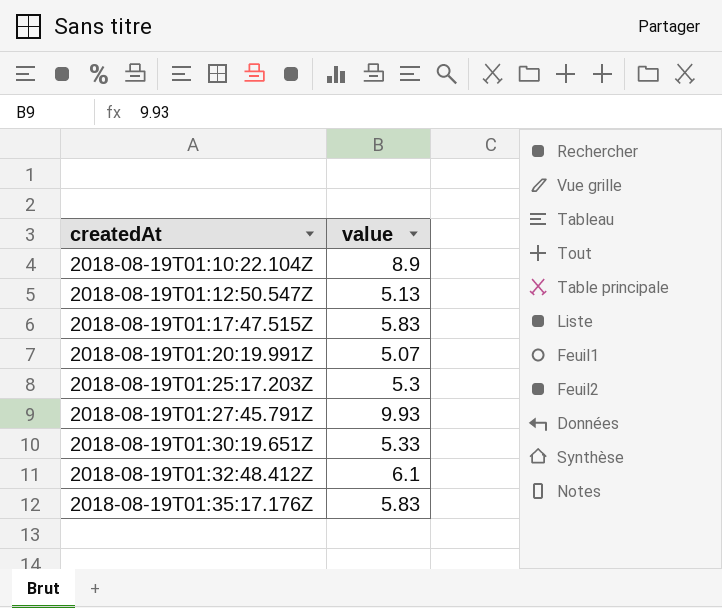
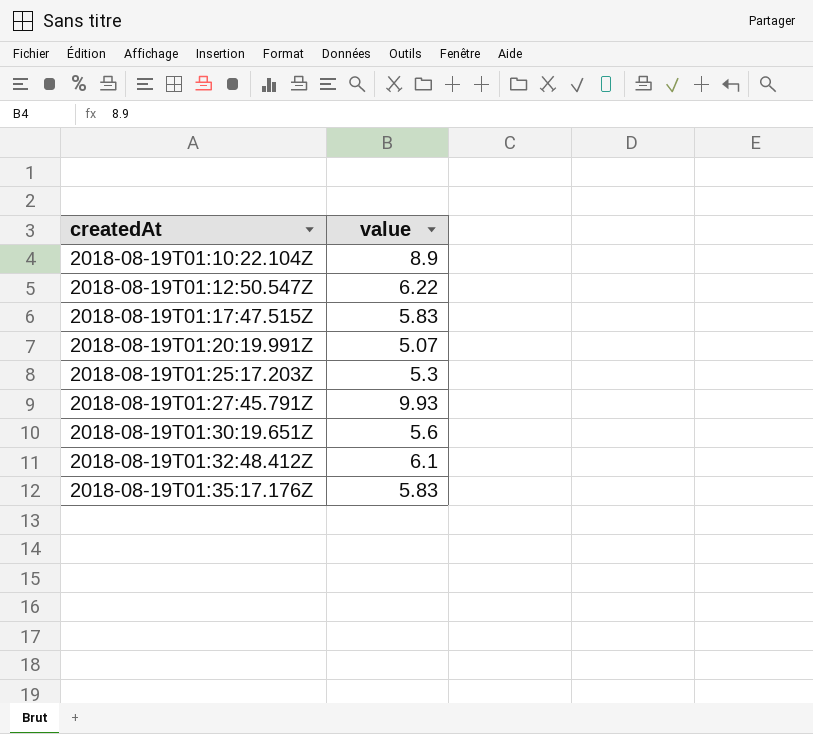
2018-08-19T01:12:50.547Z | value: 5.13 -> 6.22
2018-08-19T01:30:19.651Z | value: 5.33 -> 5.6

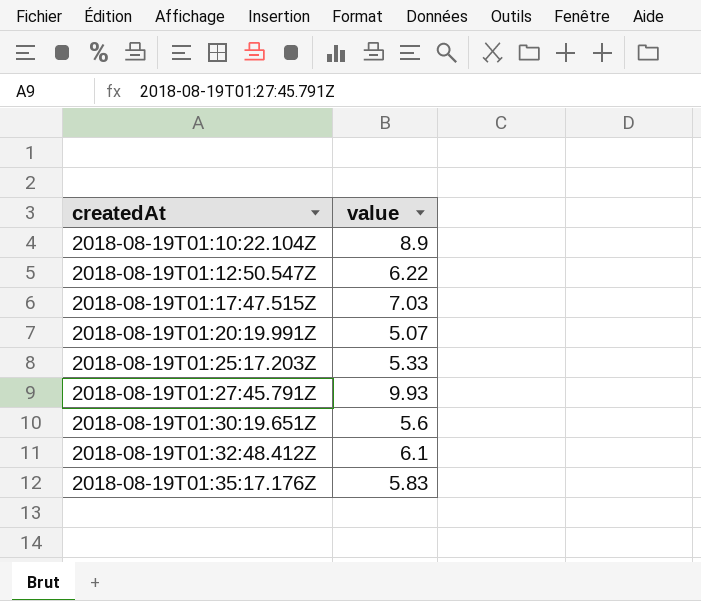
2018-08-19T01:17:47.515Z | value: 5.83 -> 7.03
2018-08-19T01:25:17.203Z | value: 5.3 -> 5.33

